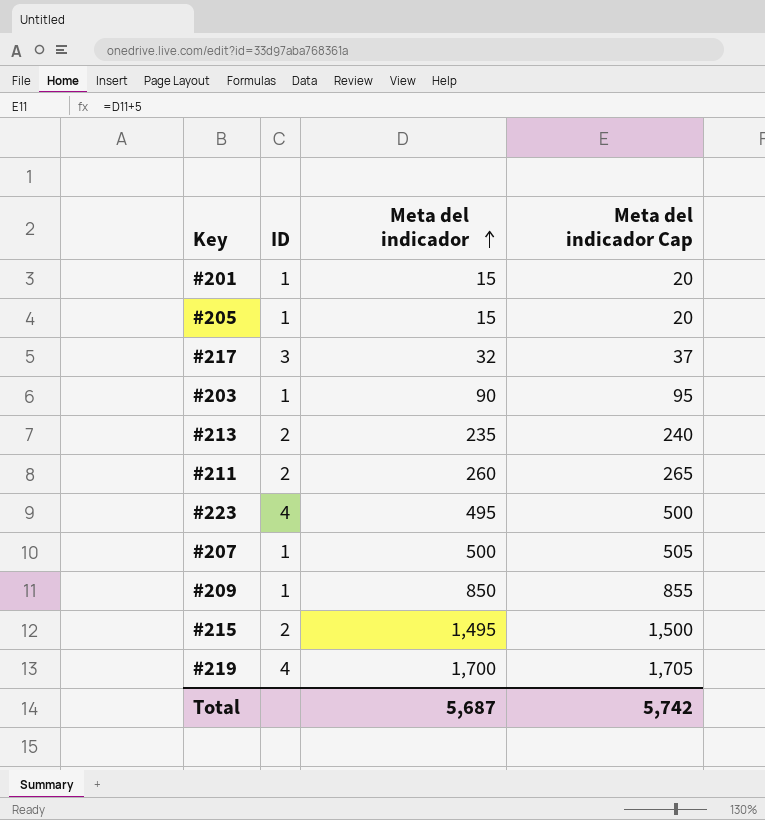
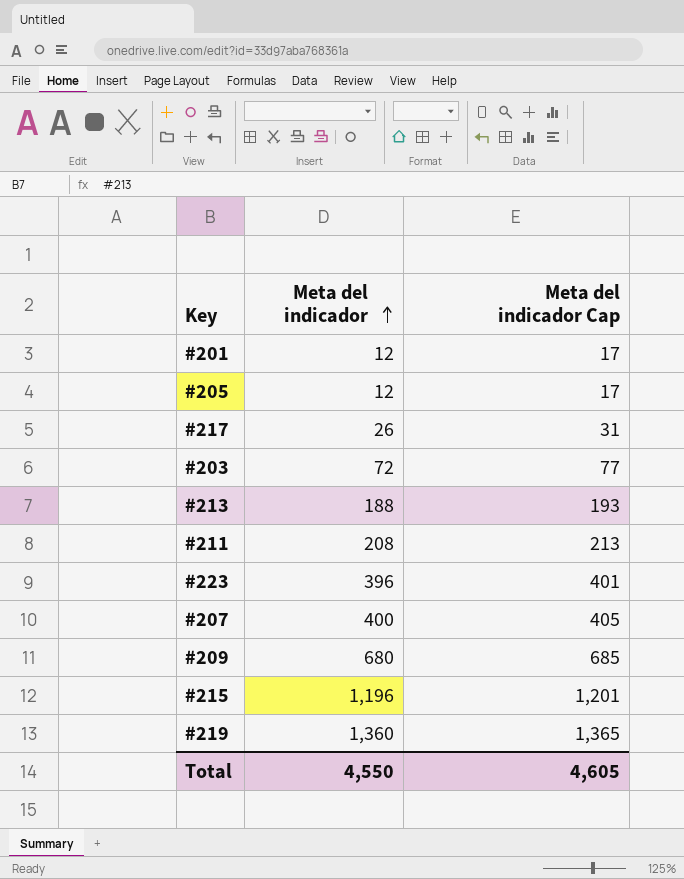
column ID | position: 2 -> none
#201 | Meta del indicador: 15 -> 12
#201 | Meta del indicador Cap: 20 -> 17
#205 | Meta del indicador: 15 -> 12
#205 | Meta del indicador Cap: 20 -> 17
#217 | Meta del indicador: 32 -> 26
#217 | Meta del indicador Cap: 37 -> 31
#203 | Meta del indicador: 90 -> 72
#203 | Meta del indicador Cap: 95 -> 77
#213 | Meta del indicador: 235 -> 188
#213 | Meta del indicador Cap: 240 -> 193
#211 | Meta del indicador: 260 -> 208
#211 | Meta del indicador Cap: 265 -> 213
#223 | Meta del indicador: 495 -> 396
#223 | Meta del indicador Cap: 500 -> 401
#207 | Meta del indicador: 500 -> 400
#207 | Meta del indicador Cap: 505 -> 405
#209 | Meta del indicador: 850 -> 680
#209 | Meta del indicador Cap: 855 -> 685
#215 | Meta del indicador: 1,495 -> 1,196
#215 | Meta del indicador Cap: 1,500 -> 1,201
#219 | Meta del indicador: 1,700 -> 1,360
#219 | Meta del indicador Cap: 1,705 -> 1,365
Total | Meta del indicador: 5,687 -> 4,550
Total | Meta del indicador Cap: 5,742 -> 4,605

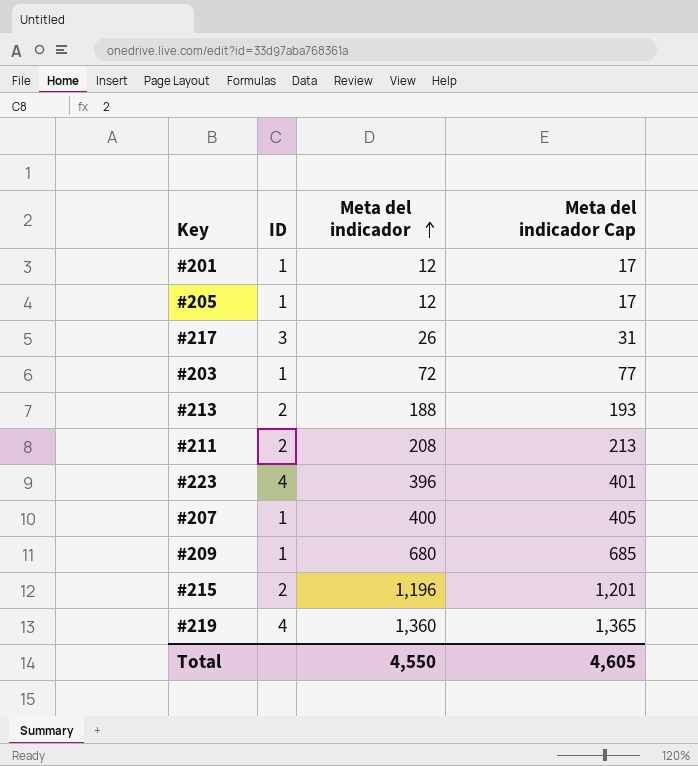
column ID | position: none -> 2

